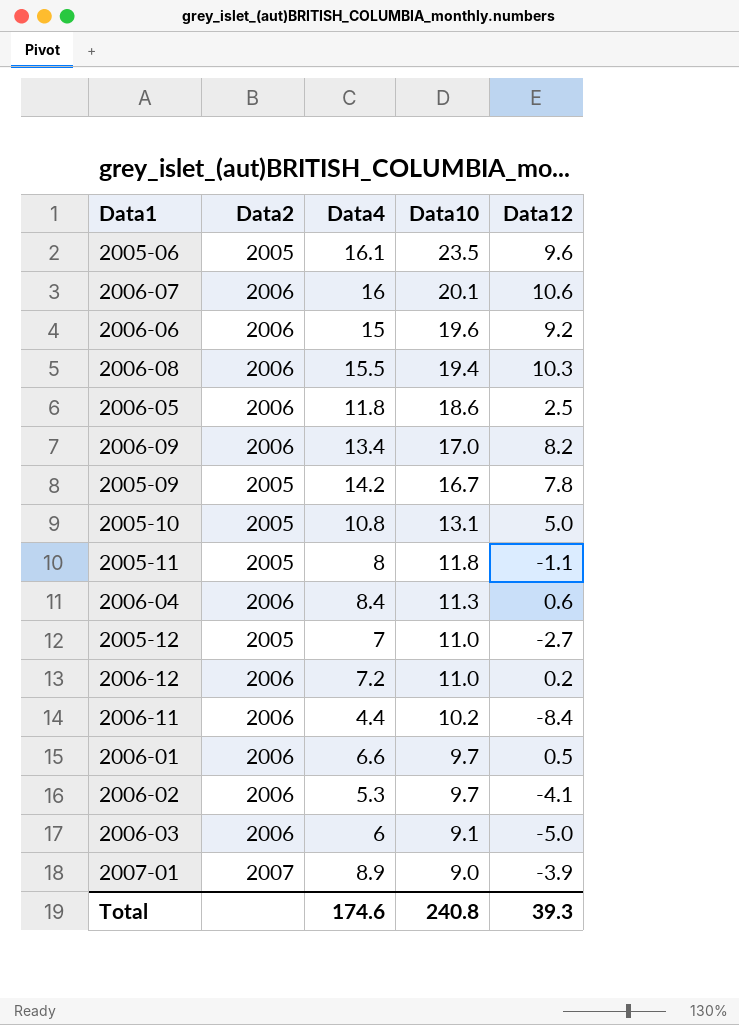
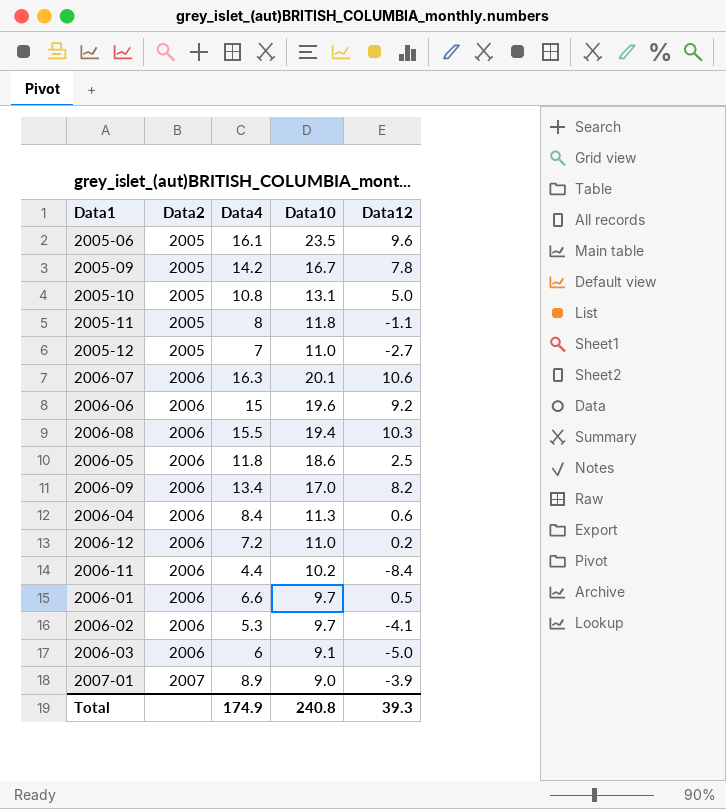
row order: Data10 descending -> Data2 ascending
2006-07 | Data4: 16 -> 16.3
Total | Data4: 174.6 -> 174.9

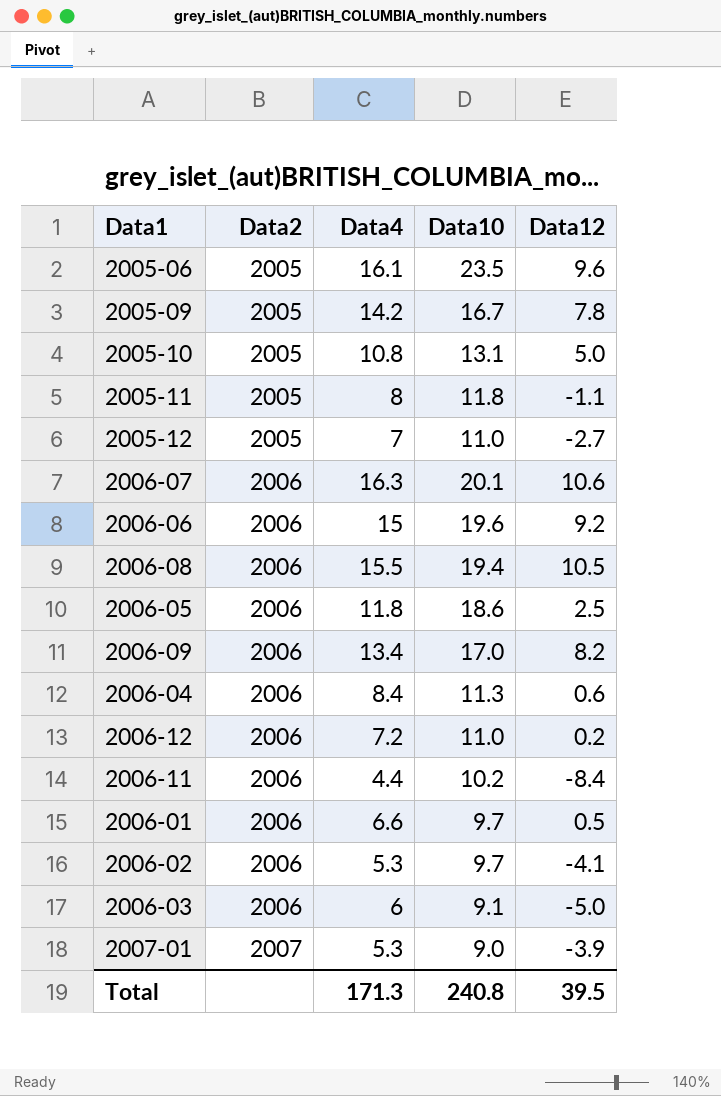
2006-08 | Data12: 10.3 -> 10.5
2007-01 | Data4: 8.9 -> 5.3
Total | Data4: 174.9 -> 171.3
Total | Data12: 39.3 -> 39.5

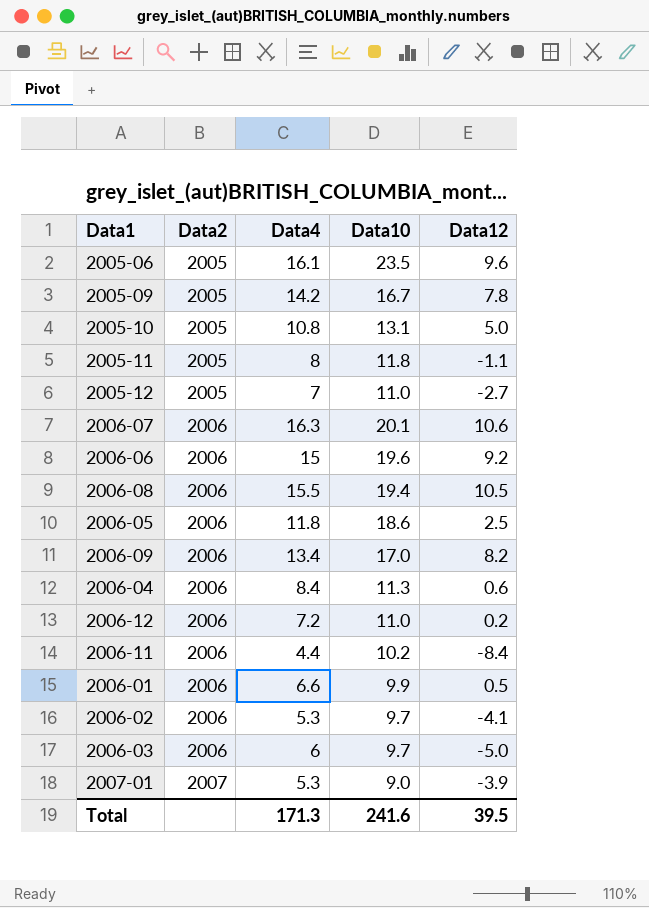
2006-01 | Data10: 9.7 -> 9.9
2006-03 | Data10: 9.1 -> 9.7
Total | Data10: 240.8 -> 241.6

